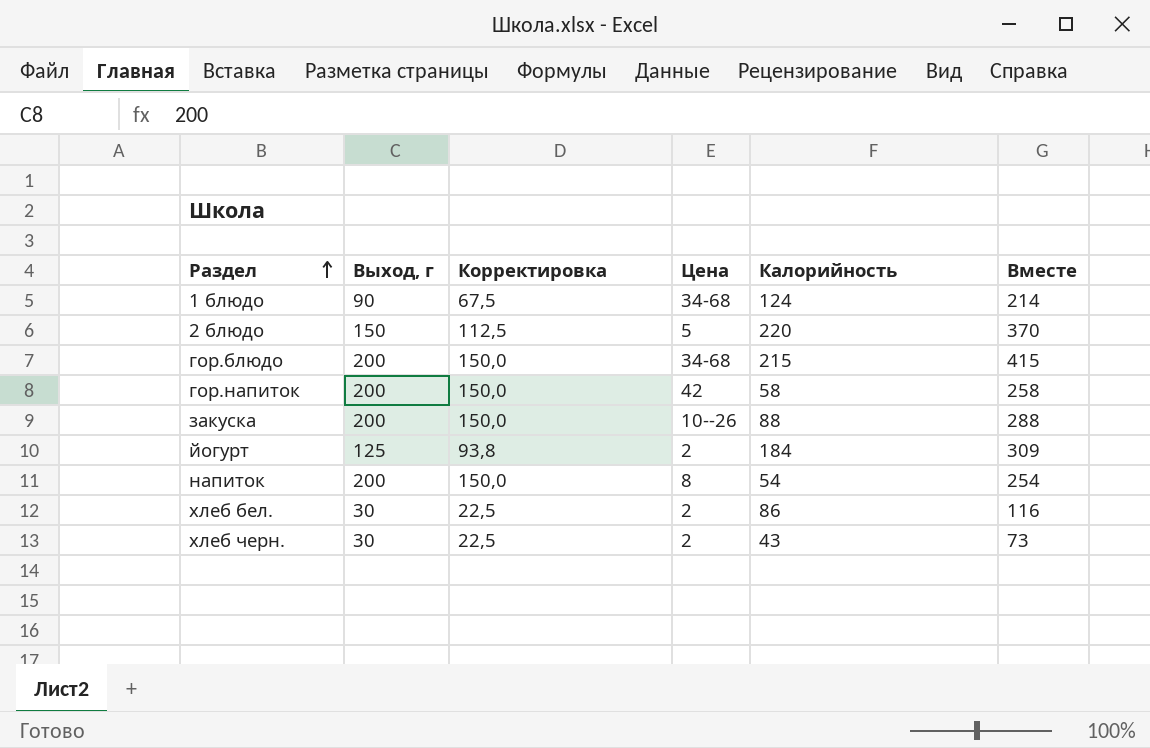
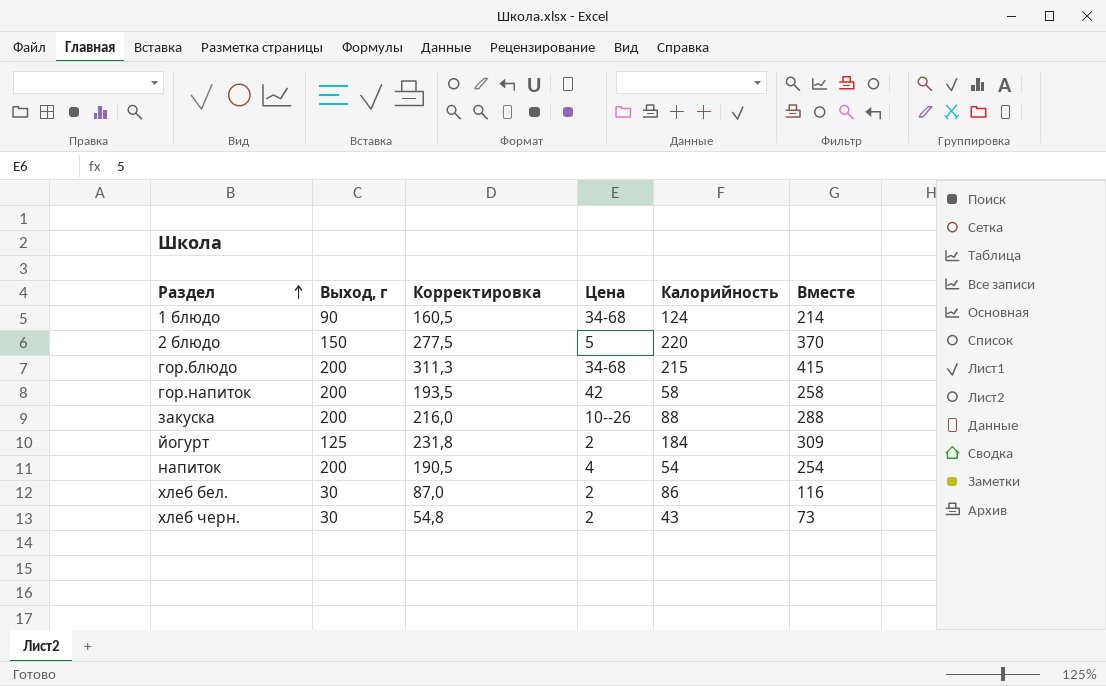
column Корректировка | formula: [Выход, г] * 0,75 -> [Вместе] * 0,75
напиток | Цена: 8 -> 4

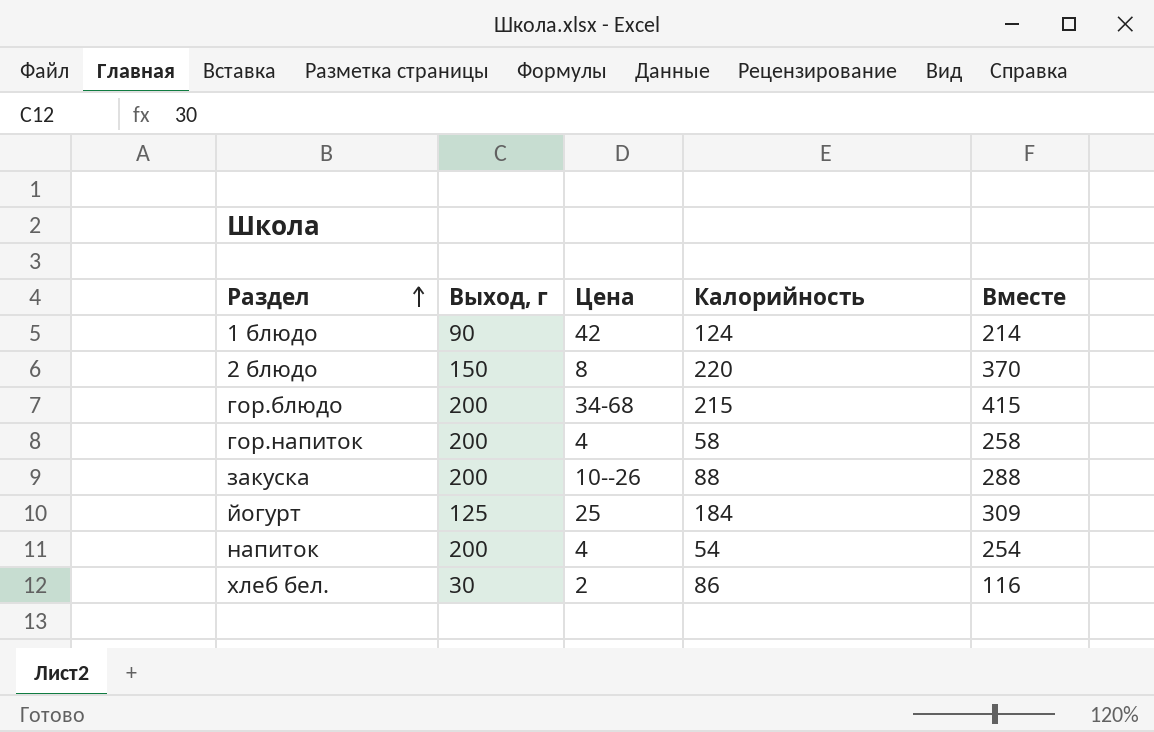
column Корректировка | formula: [Вместе] * 0,75 -> none
row хлеб черн.: 30 | 54,8 | 2 | 43 | 73 -> none
1 блюдо | Цена: 34-68 -> 42
2 блюдо | Цена: 5 -> 8
гор.напиток | Цена: 42 -> 4
йогурт | Цена: 2 -> 25

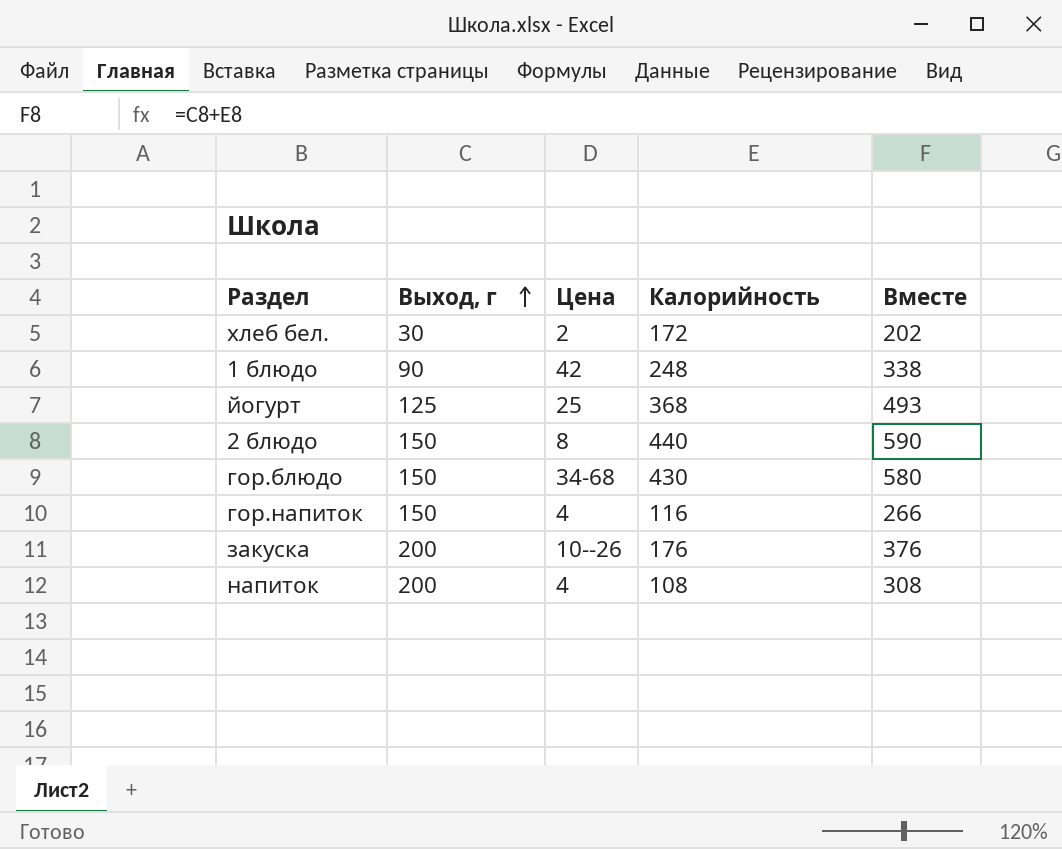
row order: Раздел ascending -> Выход, г ascending
хлеб бел. | Калорийность: 86 -> 172
хлеб бел. | Вместе: 116 -> 202
1 блюдо | Калорийность: 124 -> 248
1 блюдо | Вместе: 214 -> 338
йогурт | Калорийность: 184 -> 368
йогурт | Вместе: 309 -> 493
2 блюдо | Калорийность: 220 -> 440
2 блюдо | Вместе: 370 -> 590
гор.блюдо | Выход, г: 200 -> 150
гор.блюдо | Калорийность: 215 -> 430
гор.блюдо | Вместе: 415 -> 580
гор.напиток | Выход, г: 200 -> 150
гор.напиток | Калорийность: 58 -> 116
гор.напиток | Вместе: 258 -> 266
закуска | Калорийность: 88 -> 176
закуска | Вместе: 288 -> 376
напиток | Калорийность: 54 -> 108
напиток | Вместе: 254 -> 308

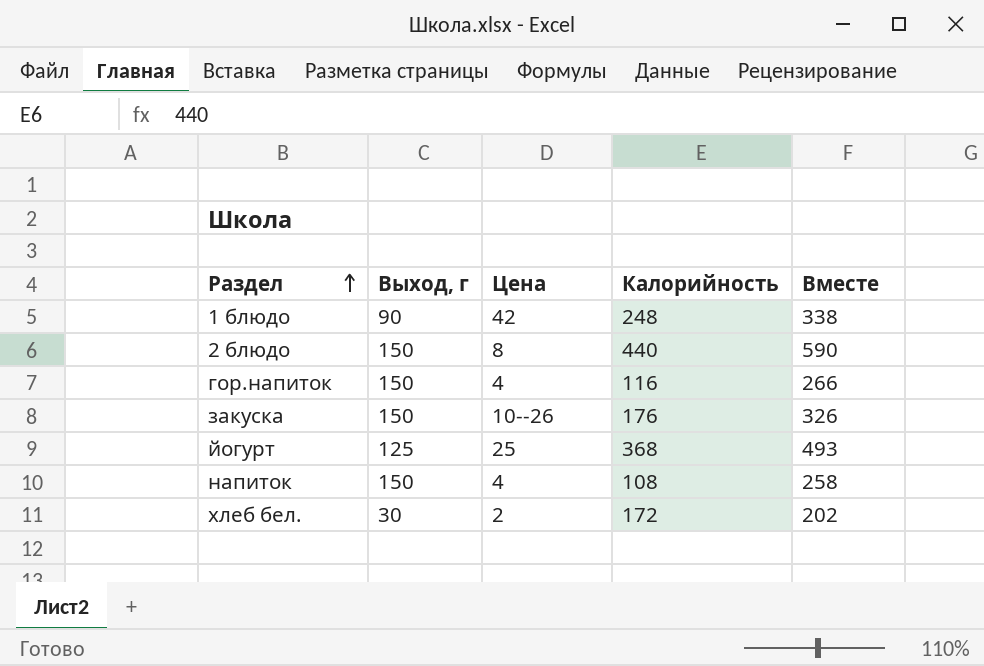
row order: Выход, г ascending -> Раздел ascending
row гор.блюдо: 150 | 34-68 | 430 | 580 -> none
закуска | Выход, г: 200 -> 150
закуска | Вместе: 376 -> 326
напиток | Выход, г: 200 -> 150
напиток | Вместе: 308 -> 258

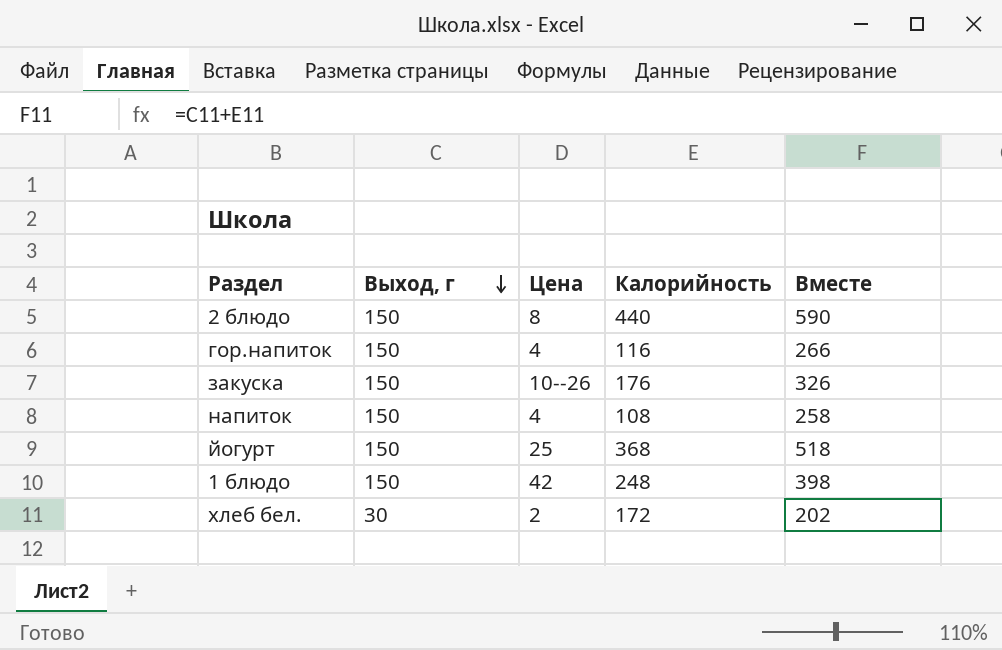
row order: Раздел ascending -> Выход, г descending
йогурт | Выход, г: 125 -> 150
йогурт | Вместе: 493 -> 518
1 блюдо | Выход, г: 90 -> 150
1 блюдо | Вместе: 338 -> 398

